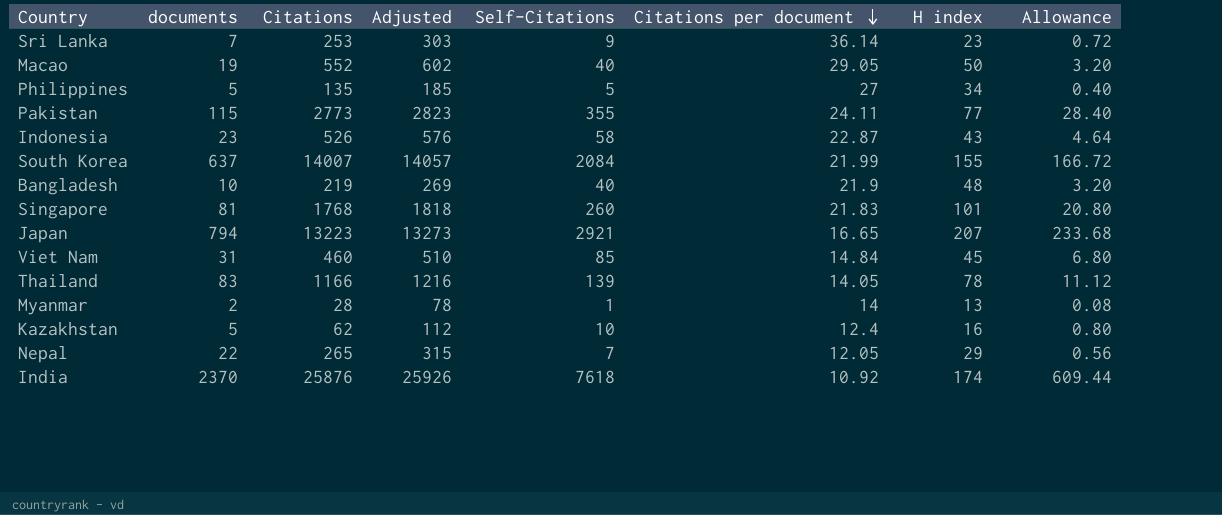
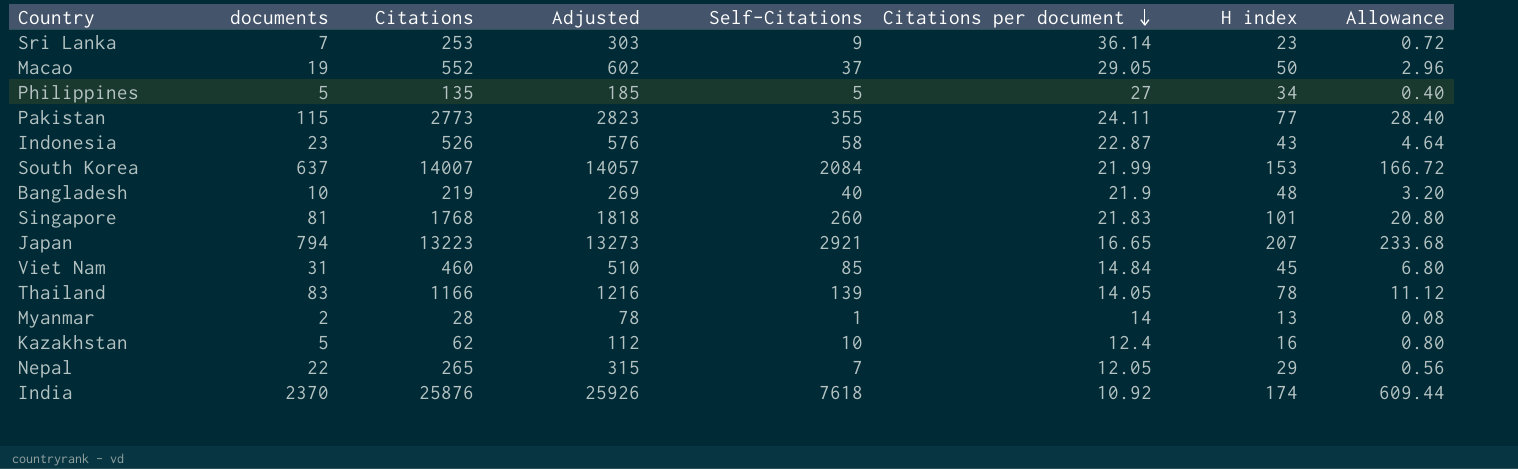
Macao | Self-Citations: 40 -> 37
Macao | Allowance: 3.20 -> 2.96
South Korea | H index: 155 -> 153

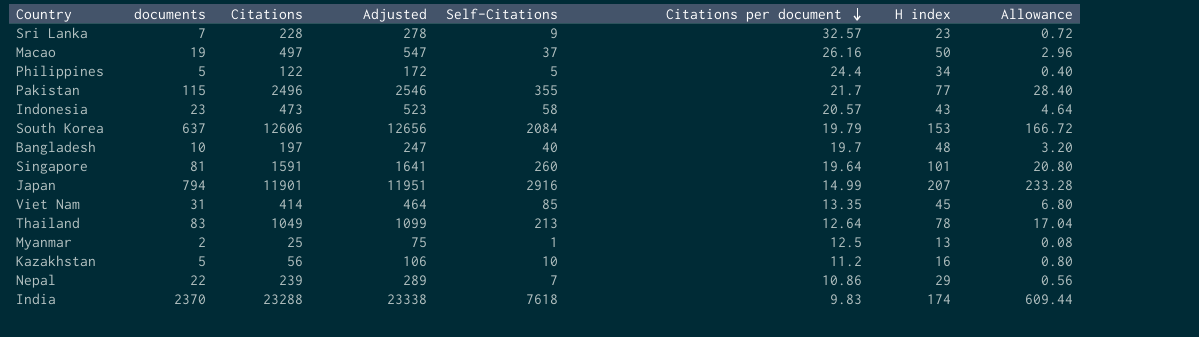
Sri Lanka | Citations: 253 -> 228
Sri Lanka | Adjusted: 303 -> 278
Sri Lanka | Citations per document: 36.14 -> 32.57
Macao | Citations: 552 -> 497
Macao | Adjusted: 602 -> 547
Macao | Citations per document: 29.05 -> 26.16
Philippines | Citations: 135 -> 122
Philippines | Adjusted: 185 -> 172
Philippines | Citations per document: 27 -> 24.4
Pakistan | Citations: 2773 -> 2496
Pakistan | Adjusted: 2823 -> 2546
Pakistan | Citations per document: 24.11 -> 21.7
Indonesia | Citations: 526 -> 473
Indonesia | Adjusted: 576 -> 523
Indonesia | Citations per document: 22.87 -> 20.57
South Korea | Citations: 14007 -> 12606
South Korea | Adjusted: 14057 -> 12656
South Korea | Citations per document: 21.99 -> 19.79
Bangladesh | Citations: 219 -> 197
Bangladesh | Adjusted: 269 -> 247
Bangladesh | Citations per document: 21.9 -> 19.7
Singapore | Citations: 1768 -> 1591
Singapore | Adjusted: 1818 -> 1641
Singapore | Citations per document: 21.83 -> 19.64
Japan | Citations: 13223 -> 11901
Japan | Adjusted: 13273 -> 11951
Japan | Self-Citations: 2921 -> 2916
Japan | Citations per document: 16.65 -> 14.99
Japan | Allowance: 233.68 -> 233.28
Viet Nam | Citations: 460 -> 414
Viet Nam | Adjusted: 510 -> 464
Viet Nam | Citations per document: 14.84 -> 13.35
Thailand | Citations: 1166 -> 1049
Thailand | Adjusted: 1216 -> 1099
Thailand | Self-Citations: 139 -> 213
Thailand | Citations per document: 14.05 -> 12.64
Thailand | Allowance: 11.12 -> 17.04
Myanmar | Citations: 28 -> 25
Myanmar | Adjusted: 78 -> 75
Myanmar | Citations per document: 14 -> 12.5
Kazakhstan | Citations: 62 -> 56
Kazakhstan | Adjusted: 112 -> 106
Kazakhstan | Citations per document: 12.4 -> 11.2
Nepal | Citations: 265 -> 239
Nepal | Adjusted: 315 -> 289
Nepal | Citations per document: 12.05 -> 10.86
India | Citations: 25876 -> 23288
India | Adjusted: 25926 -> 23338
India | Citations per document: 10.92 -> 9.83

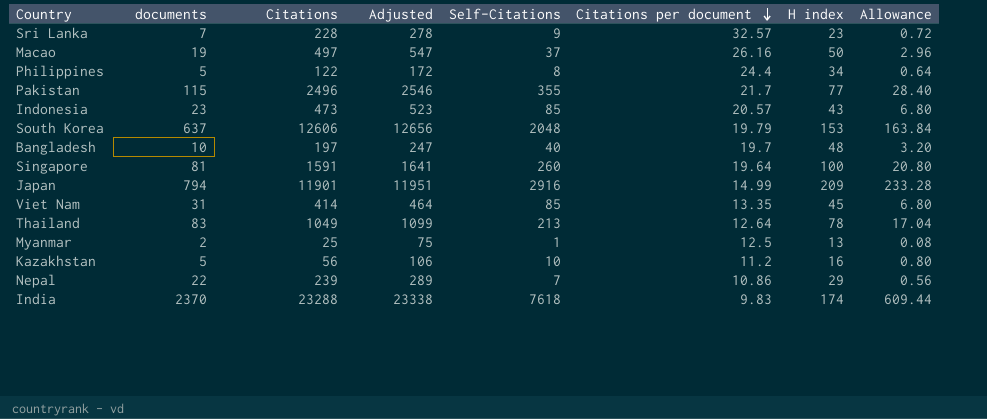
Philippines | Self-Citations: 5 -> 8
Philippines | Allowance: 0.40 -> 0.64
Indonesia | Self-Citations: 58 -> 85
Indonesia | Allowance: 4.64 -> 6.80
South Korea | Self-Citations: 2084 -> 2048
South Korea | Allowance: 166.72 -> 163.84
Singapore | H index: 101 -> 100
Japan | H index: 207 -> 209

